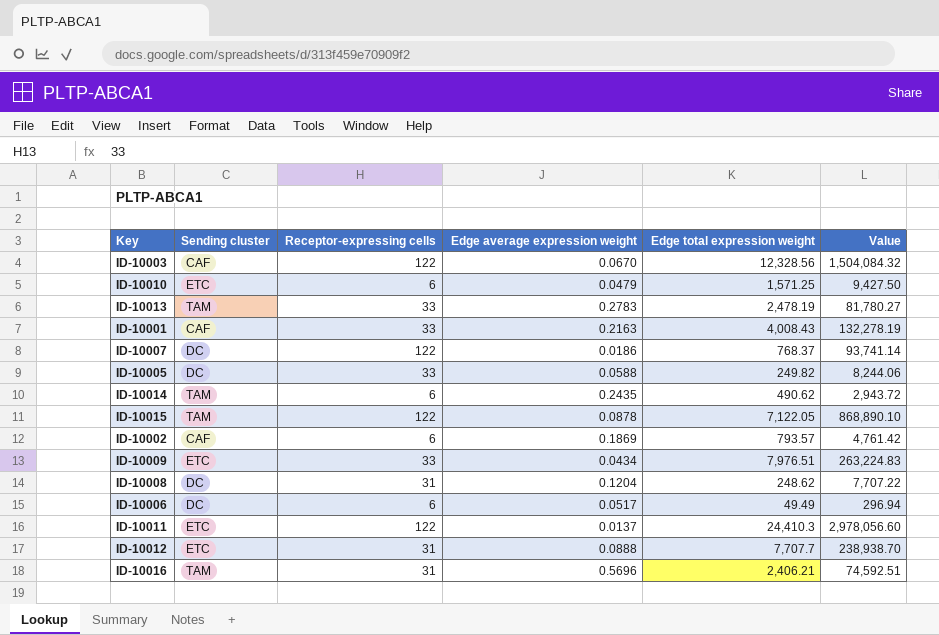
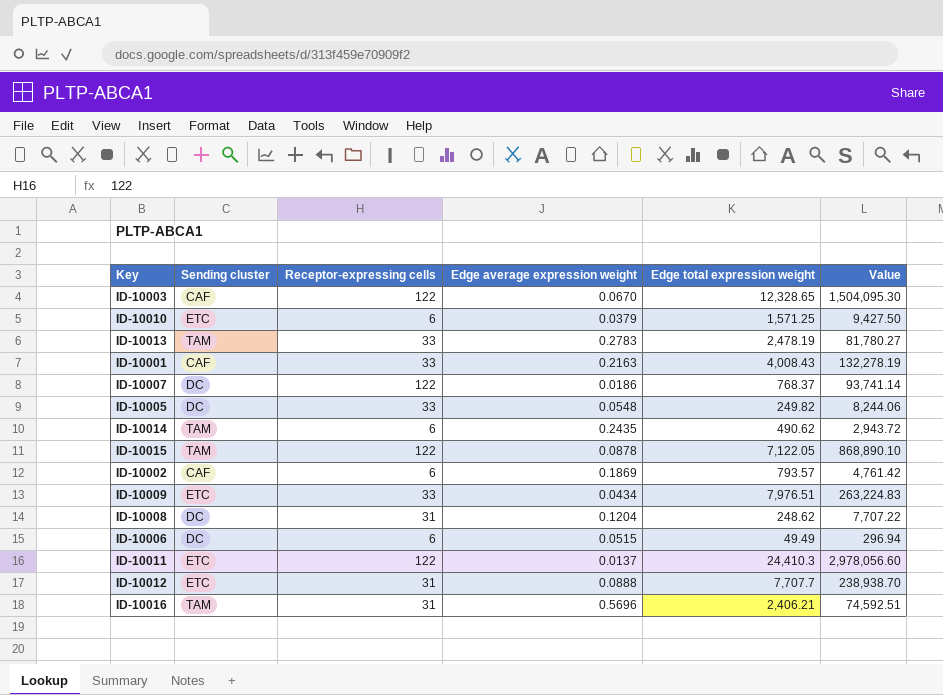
ID-10003 | Edge total expression weight: 12,328.56 -> 12,328.65
ID-10003 | Value: 1,504,084.32 -> 1,504,095.30
ID-10010 | Edge average expression weight: 0.0479 -> 0.0379
ID-10005 | Edge average expression weight: 0.0588 -> 0.0548
ID-10006 | Edge average expression weight: 0.0517 -> 0.0515

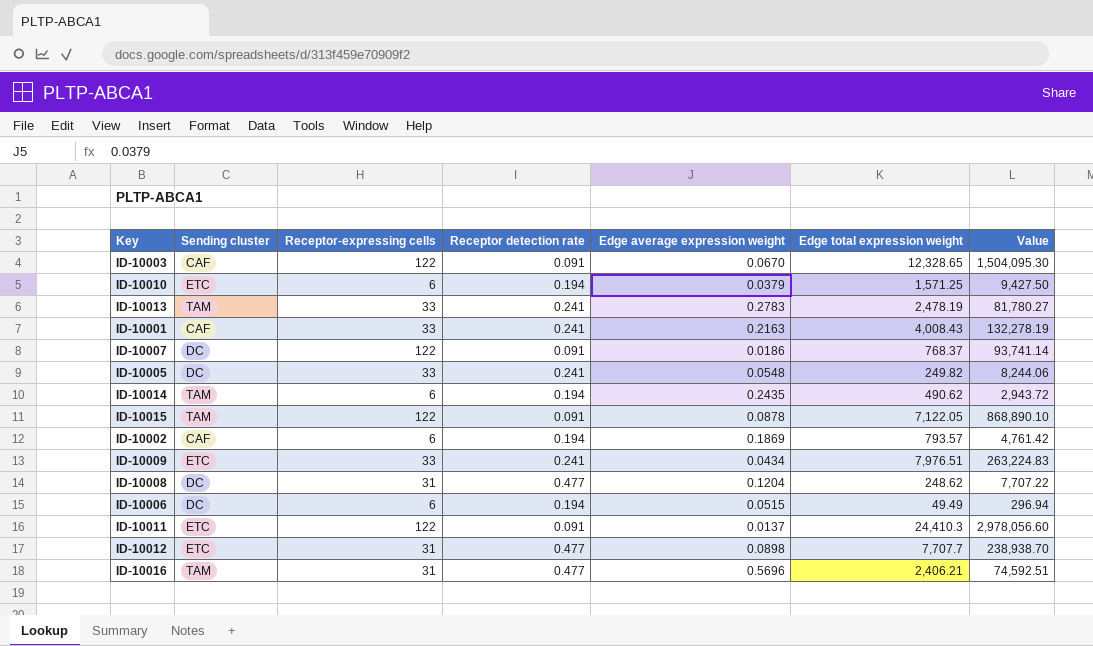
column Receptor detection rate | position: none -> 4
ID-10012 | Edge average expression weight: 0.0888 -> 0.0898

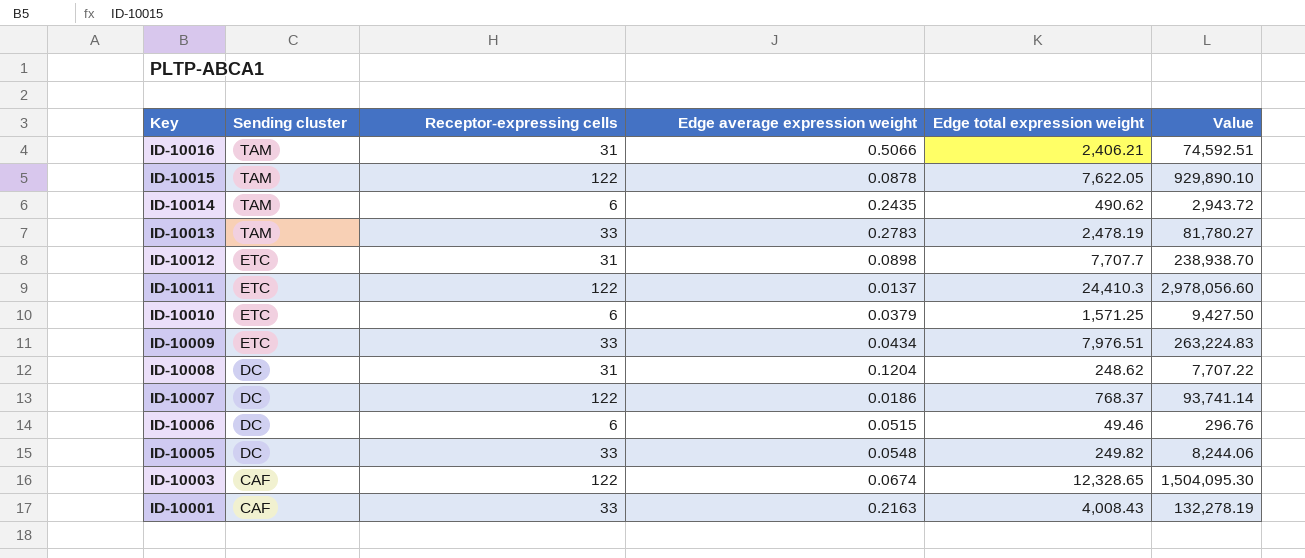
row order: none -> Key descending
column Receptor detection rate | position: 4 -> none
row ID-10002: CAF | 6 | 0.194 | 0.1869 | 793.57 | 4,761.42 -> none
ID-10016 | Edge average expression weight: 0.5696 -> 0.5066
ID-10015 | Edge total expression weight: 7,122.05 -> 7,622.05
ID-10015 | Value: 868,890.10 -> 929,890.10
ID-10006 | Edge total expression weight: 49.49 -> 49.46
ID-10006 | Value: 296.94 -> 296.76
ID-10003 | Edge average expression weight: 0.0670 -> 0.0674

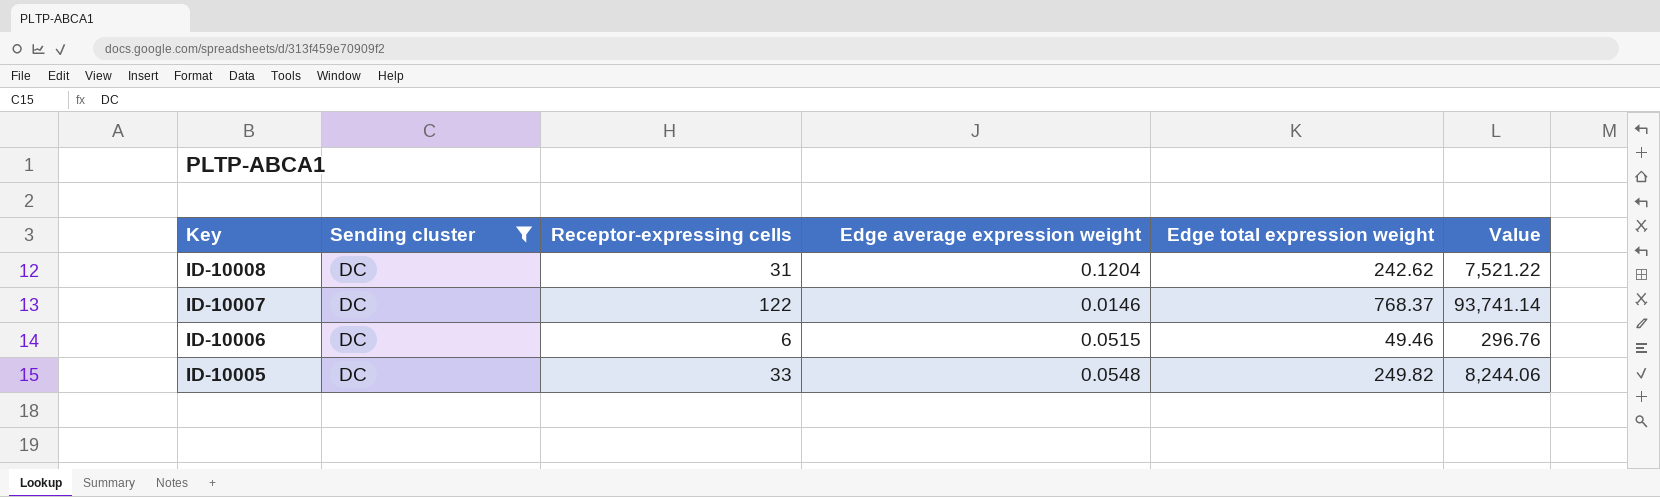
filter: none -> Sending cluster = DC
ID-10008 | Edge total expression weight: 248.62 -> 242.62
ID-10008 | Value: 7,707.22 -> 7,521.22
ID-10007 | Edge average expression weight: 0.0186 -> 0.0146

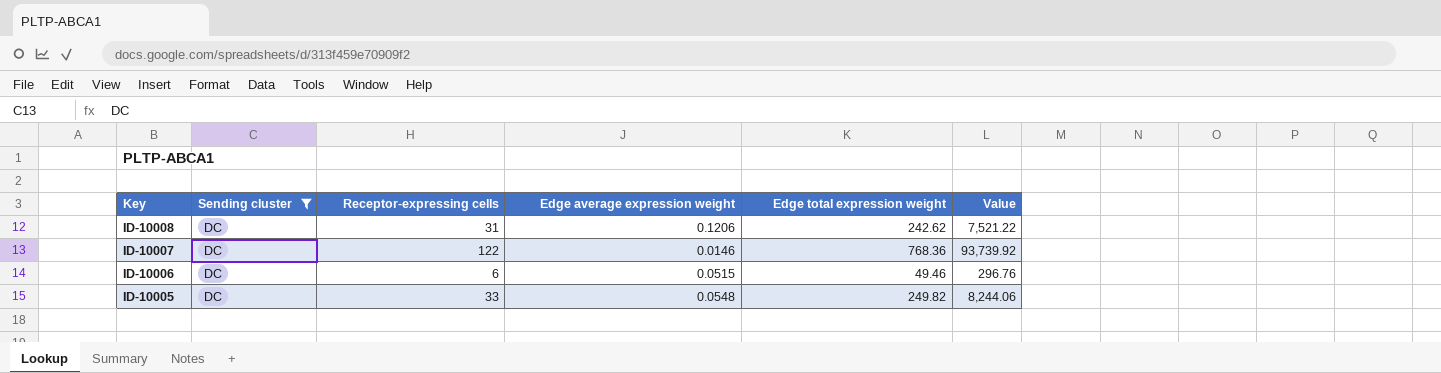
ID-10008 | Edge average expression weight: 0.1204 -> 0.1206
ID-10007 | Edge total expression weight: 768.37 -> 768.36
ID-10007 | Value: 93,741.14 -> 93,739.92

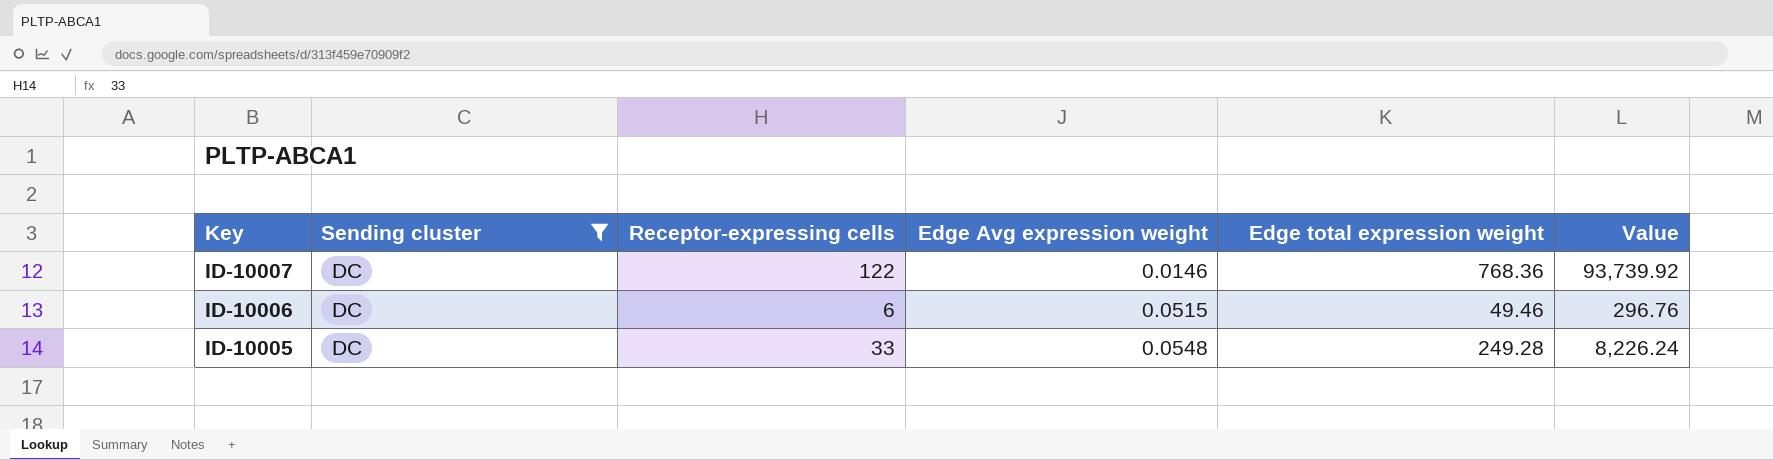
column name: Edge average expression weight -> Edge Avg expression weight
row ID-10008: DC | 31 | 0.1206 | 242.62 | 7,521.22 -> none
ID-10005 | Edge total expression weight: 249.82 -> 249.28
ID-10005 | Value: 8,244.06 -> 8,226.24

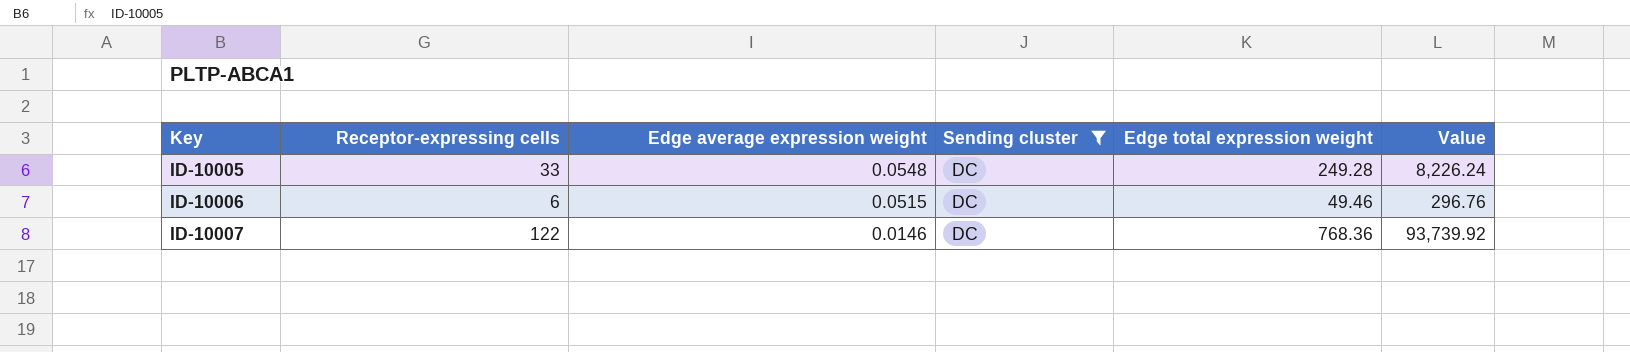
row order: Key descending -> Key ascending
column name: Edge Avg expression weight -> Edge average expression weight
column Sending cluster | position: 2 -> 4

